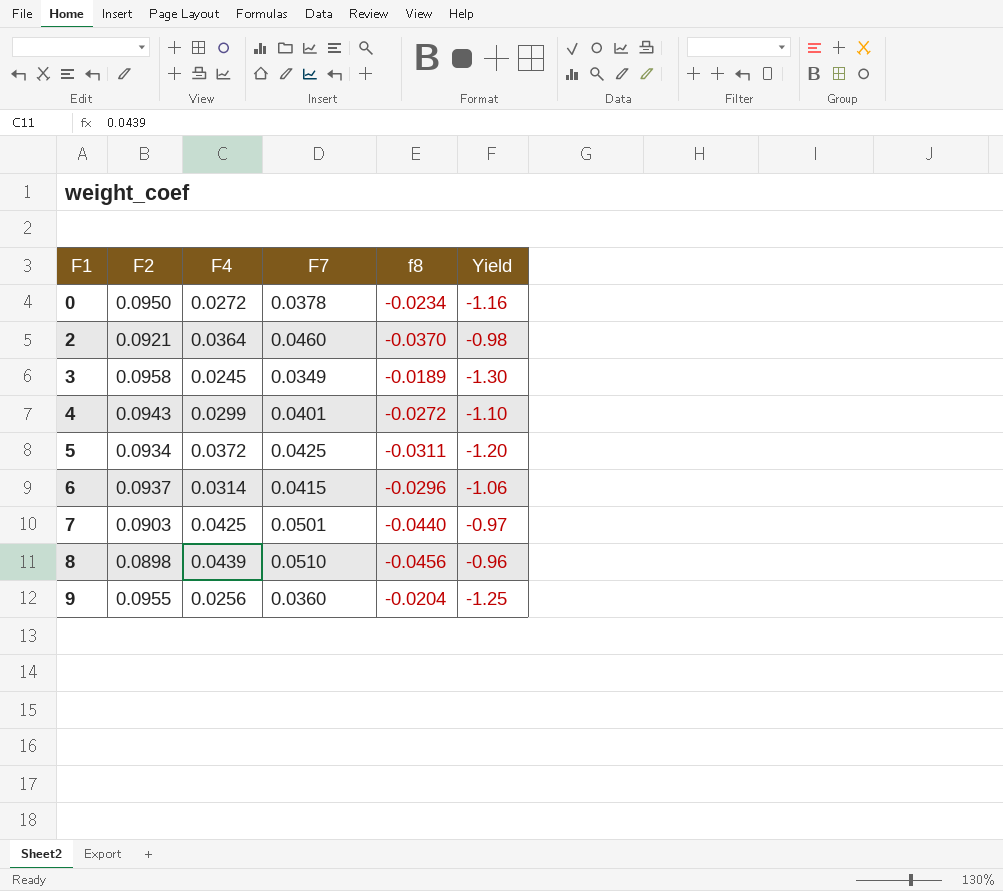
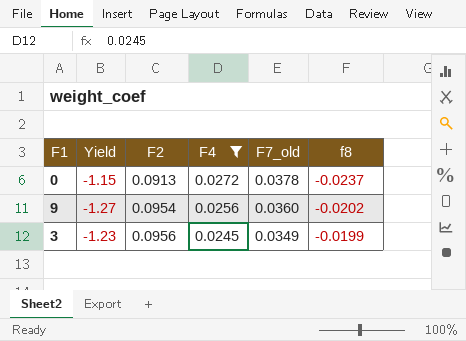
filter: none -> F4 <= 0.0272
row order: F1 ascending -> F2 ascending
column Yield | position: 6 -> 2
column name: F7 -> F7_old
0 | Yield: -1.16 -> -1.15
0 | F2: 0.0950 -> 0.0913
0 | f8: -0.0234 -> -0.0237
9 | Yield: -1.25 -> -1.27
9 | F2: 0.0955 -> 0.0954
9 | f8: -0.0204 -> -0.0202
3 | Yield: -1.30 -> -1.23
3 | F2: 0.0958 -> 0.0956
3 | f8: -0.0189 -> -0.0199

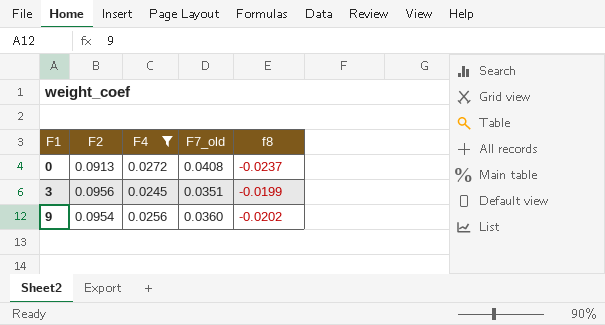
row order: F2 ascending -> F1 ascending
column Yield | formula: [F4] / [f8] -> none
0 | F7_old: 0.0378 -> 0.0408
3 | F7_old: 0.0349 -> 0.0351

